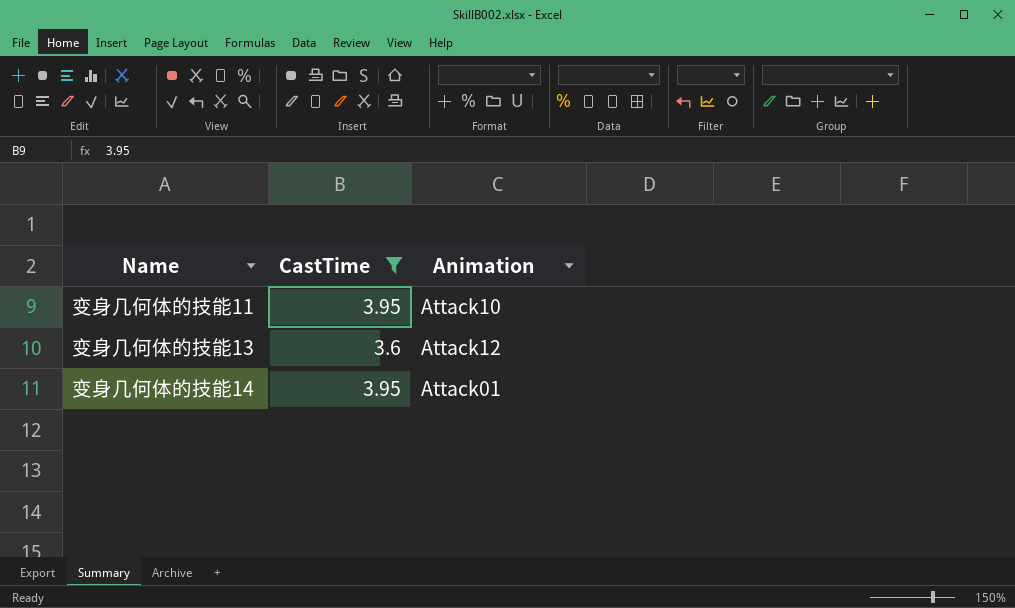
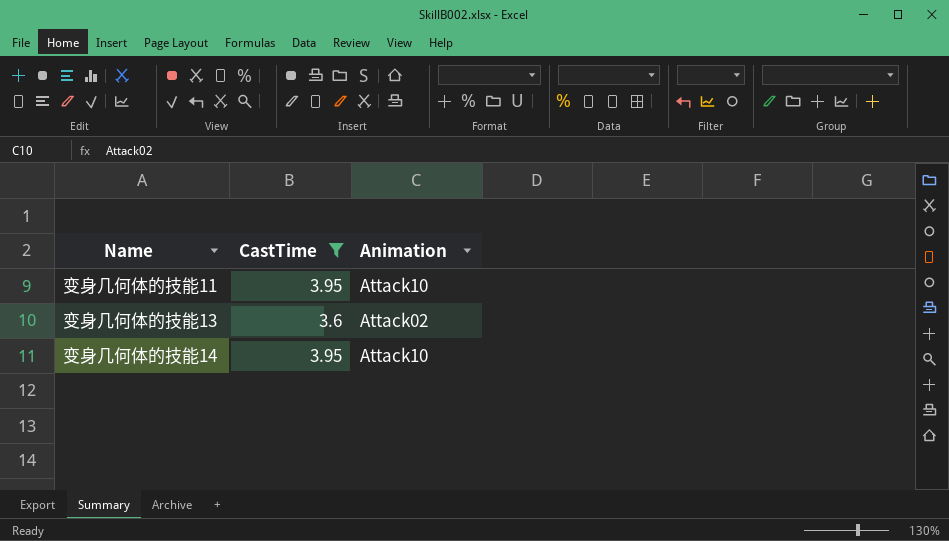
变身几何体的技能13 | Animation: Attack12 -> Attack02
变身几何体的技能14 | Animation: Attack01 -> Attack10

